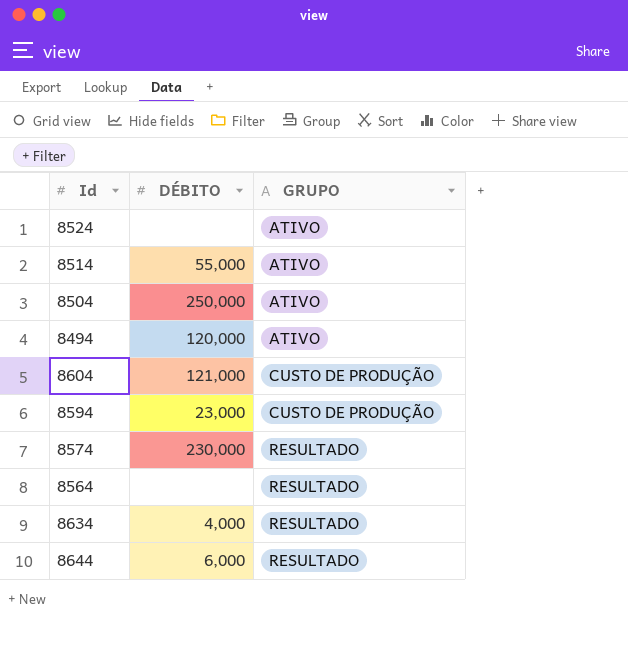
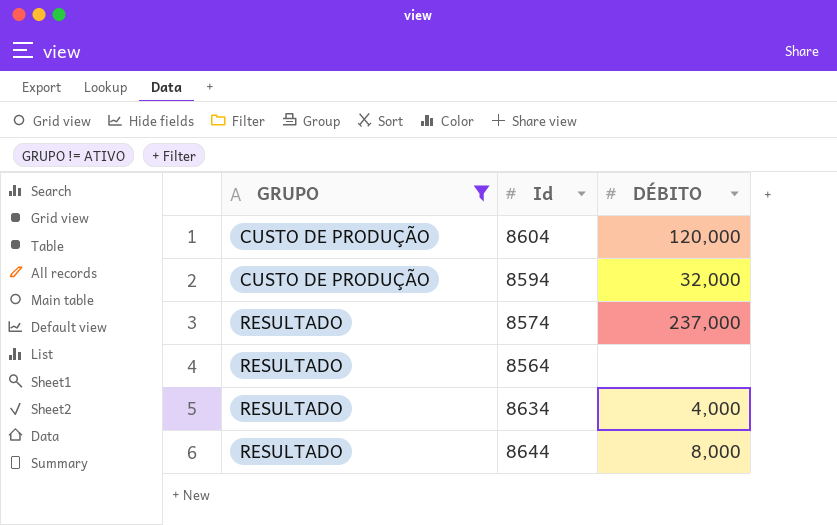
filter: none -> GRUPO != ATIVO
column GRUPO | position: 3 -> 1
8604 | DÉBITO: 121,000 -> 120,000
8594 | DÉBITO: 23,000 -> 32,000
8574 | DÉBITO: 230,000 -> 237,000
8644 | DÉBITO: 6,000 -> 8,000

